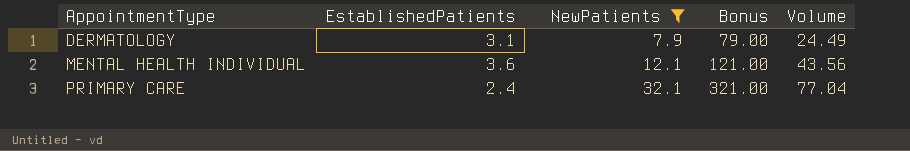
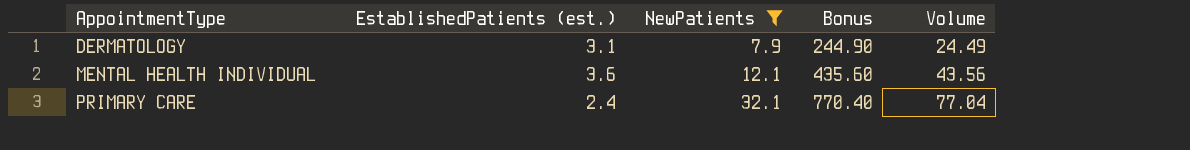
column name: EstablishedPatients -> EstablishedPatients (est.)
column Bonus | formula: [NewPatients] * 10 -> [Volume] * 10

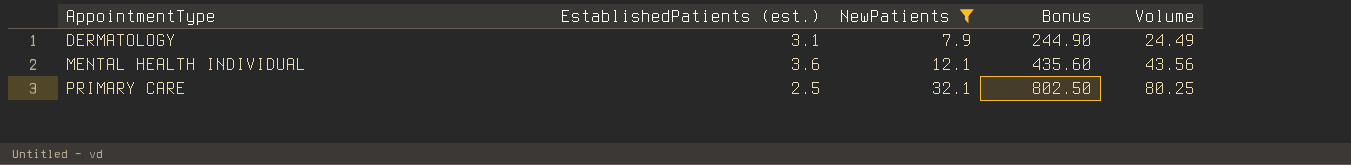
PRIMARY CARE | EstablishedPatients (est.): 2.4 -> 2.5
PRIMARY CARE | Bonus: 770.40 -> 802.50
PRIMARY CARE | Volume: 77.04 -> 80.25

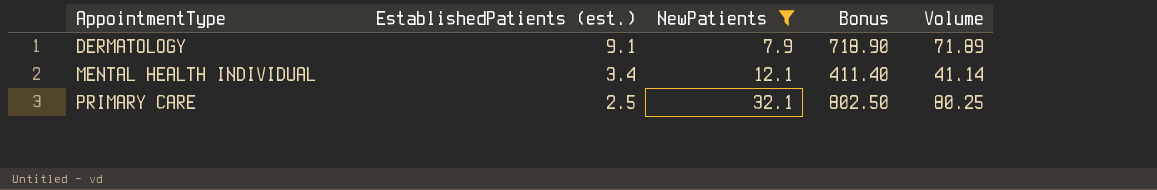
DERMATOLOGY | EstablishedPatients (est.): 3.1 -> 9.1
DERMATOLOGY | Bonus: 244.90 -> 718.90
DERMATOLOGY | Volume: 24.49 -> 71.89
MENTAL HEALTH INDIVIDUAL | EstablishedPatients (est.): 3.6 -> 3.4
MENTAL HEALTH INDIVIDUAL | Bonus: 435.60 -> 411.40
MENTAL HEALTH INDIVIDUAL | Volume: 43.56 -> 41.14

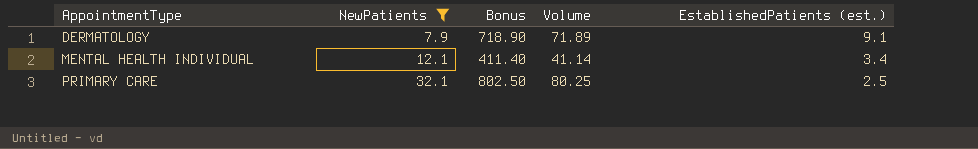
column EstablishedPatients (est.) | position: 2 -> 5

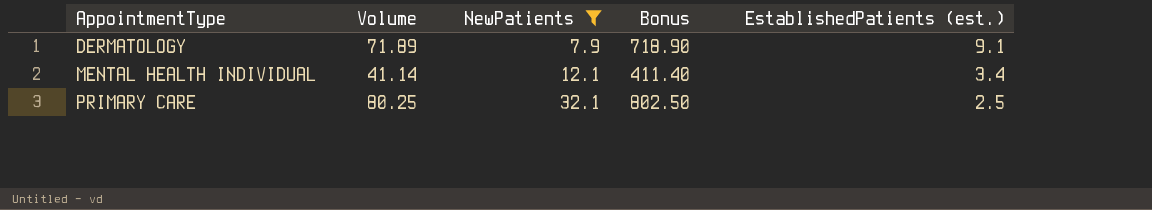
column Volume | position: 4 -> 2

